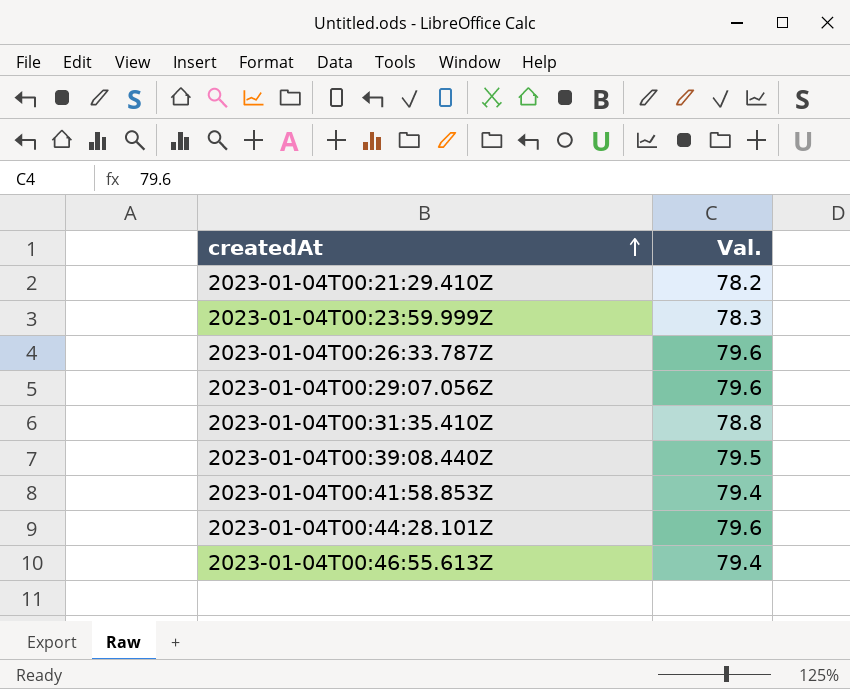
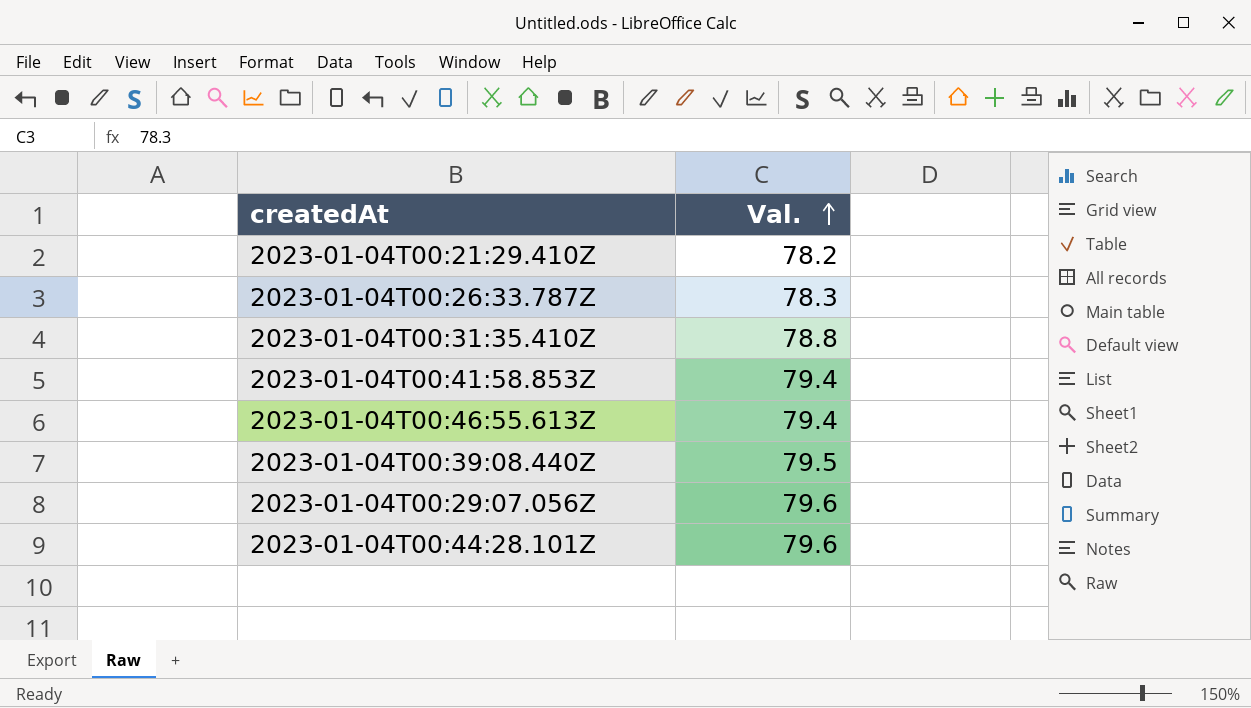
row order: createdAt ascending -> Val. ascending
row 2023-01-04T00:23:59.999Z: 78.3 -> none
2023-01-04T00:26:33.787Z | Val.: 79.6 -> 78.3

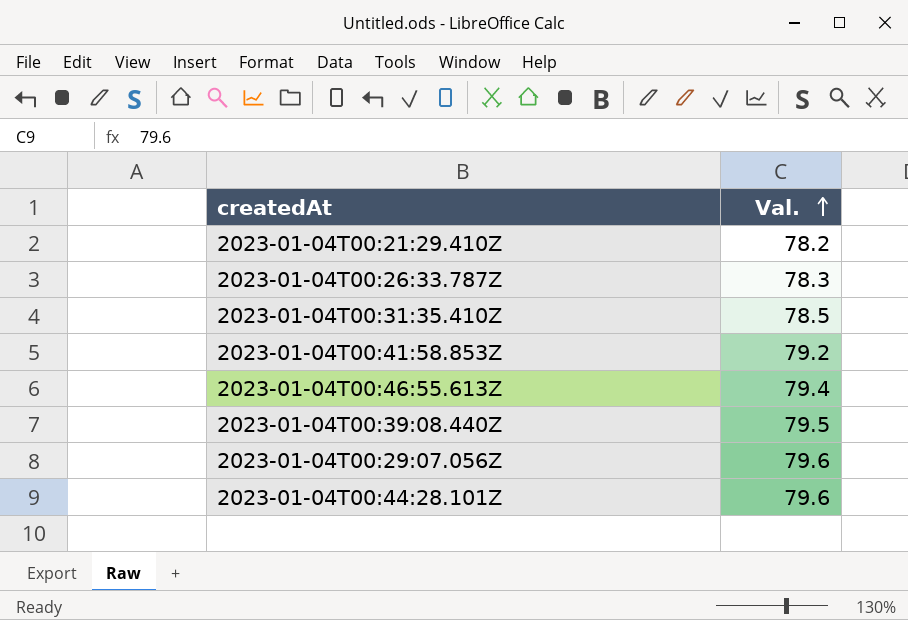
2023-01-04T00:31:35.410Z | Val.: 78.8 -> 78.5
2023-01-04T00:41:58.853Z | Val.: 79.4 -> 79.2

